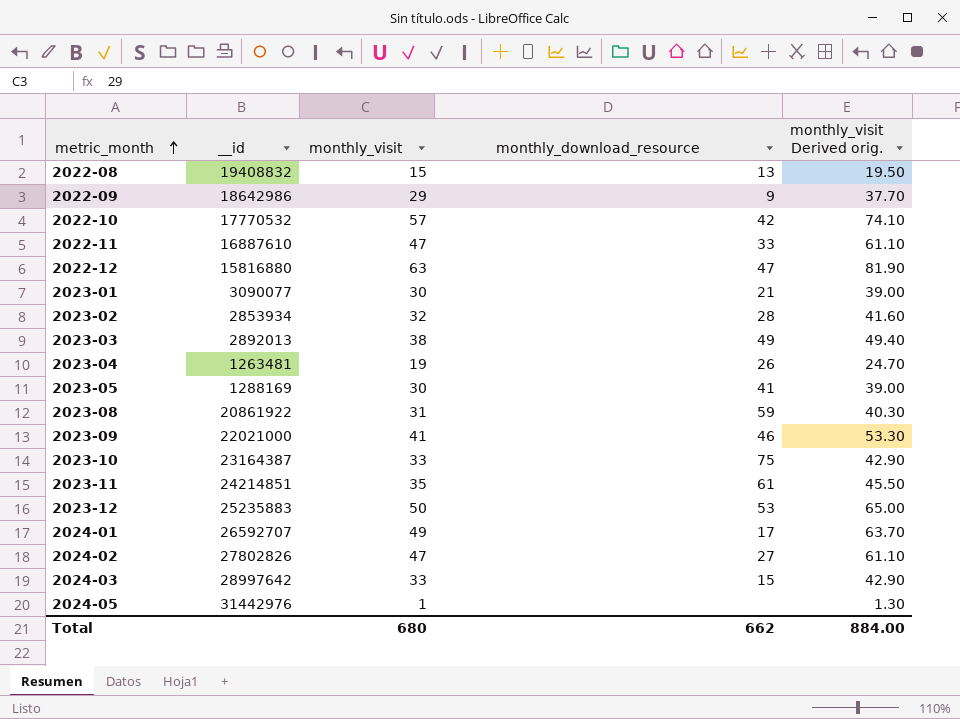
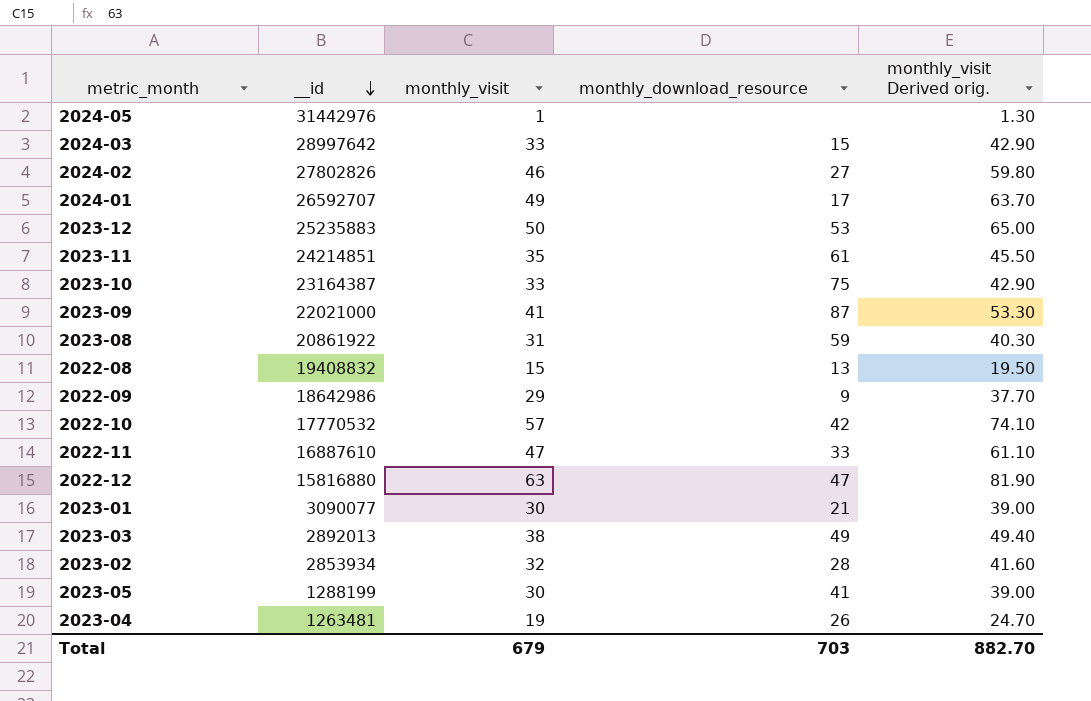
row order: metric_month ascending -> __id descending
2024-02 | monthly_visit: 47 -> 46
2024-02 | monthly_visit Derived orig.: 61.10 -> 59.80
2023-09 | monthly_download_resource: 46 -> 87
2023-05 | __id: 1288169 -> 1288199
Total | monthly_visit: 680 -> 679
Total | monthly_download_resource: 662 -> 703
Total | monthly_visit Derived orig.: 884.00 -> 882.70

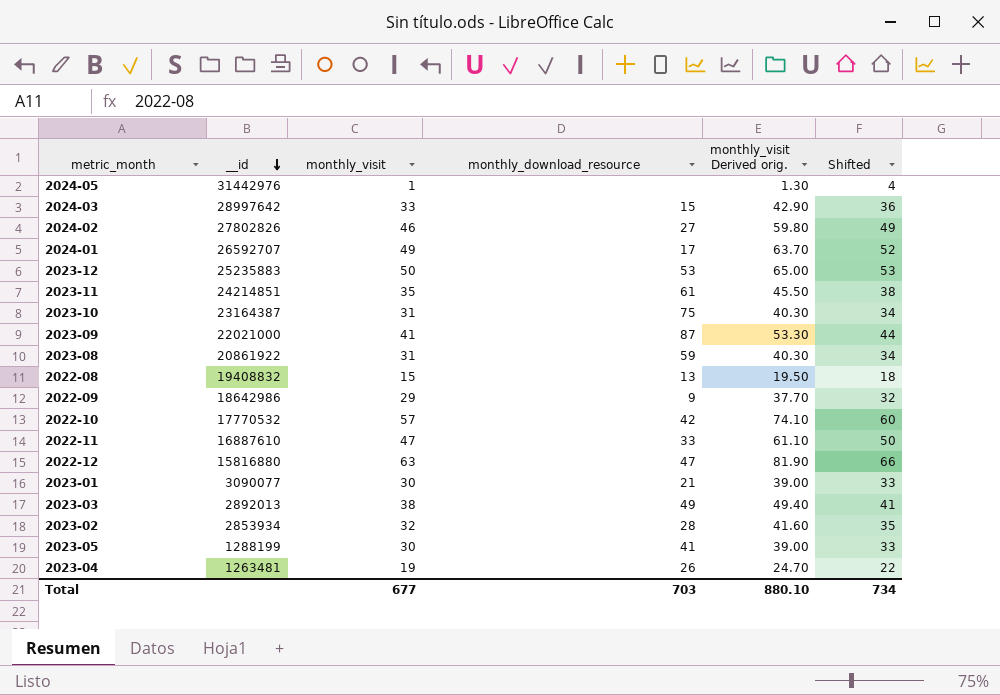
column Shifted | formula: none -> [monthly_visit] + 3
2023-10 | monthly_visit: 33 -> 31
2023-10 | monthly_visit Derived orig.: 42.90 -> 40.30
Total | monthly_visit: 679 -> 677
Total | monthly_visit Derived orig.: 882.70 -> 880.10

